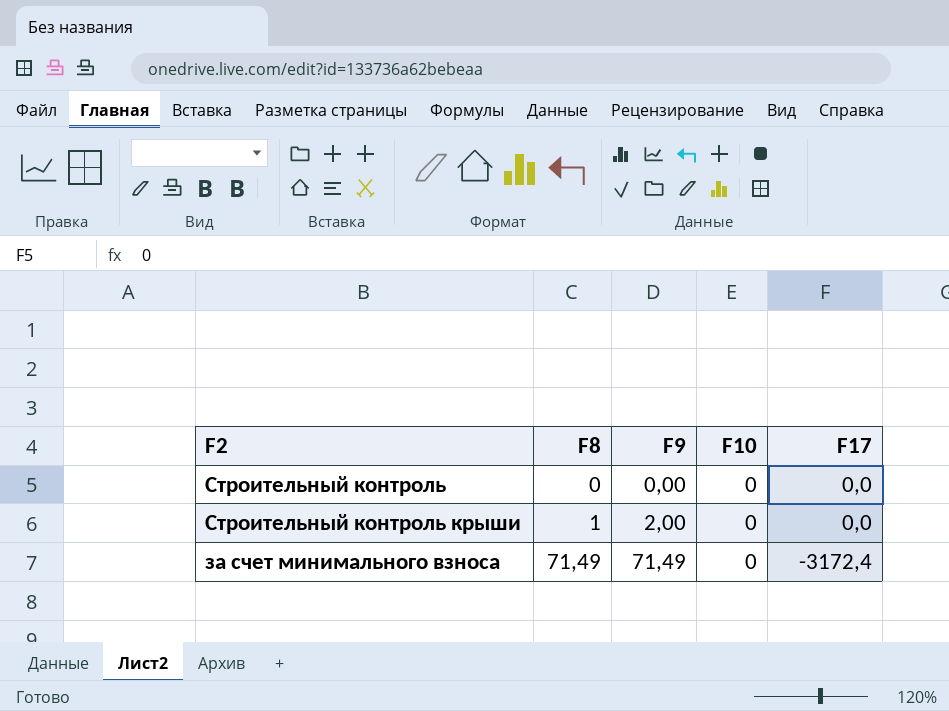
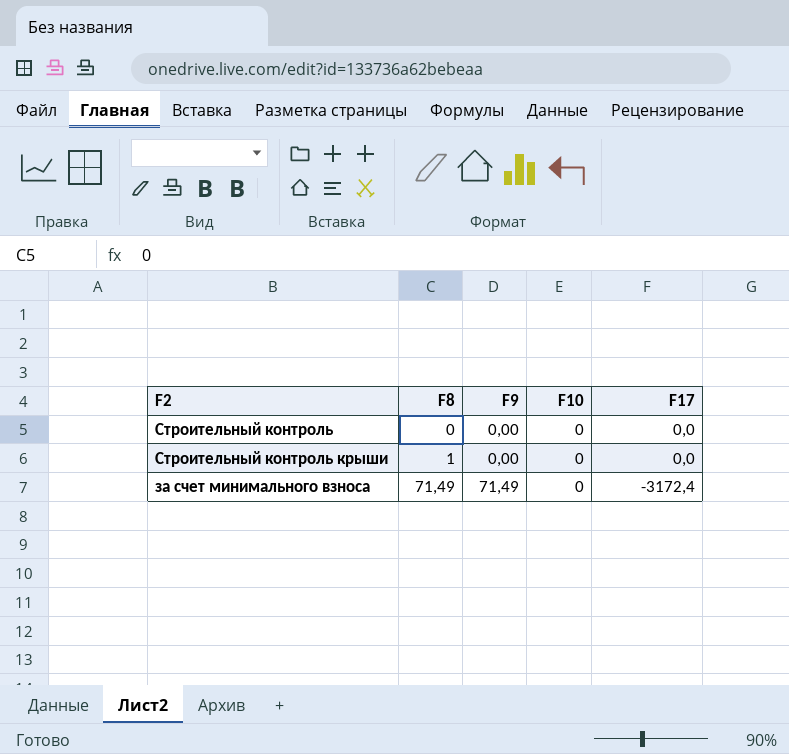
Строительный контроль крыши | F9: 2,00 -> 0,00

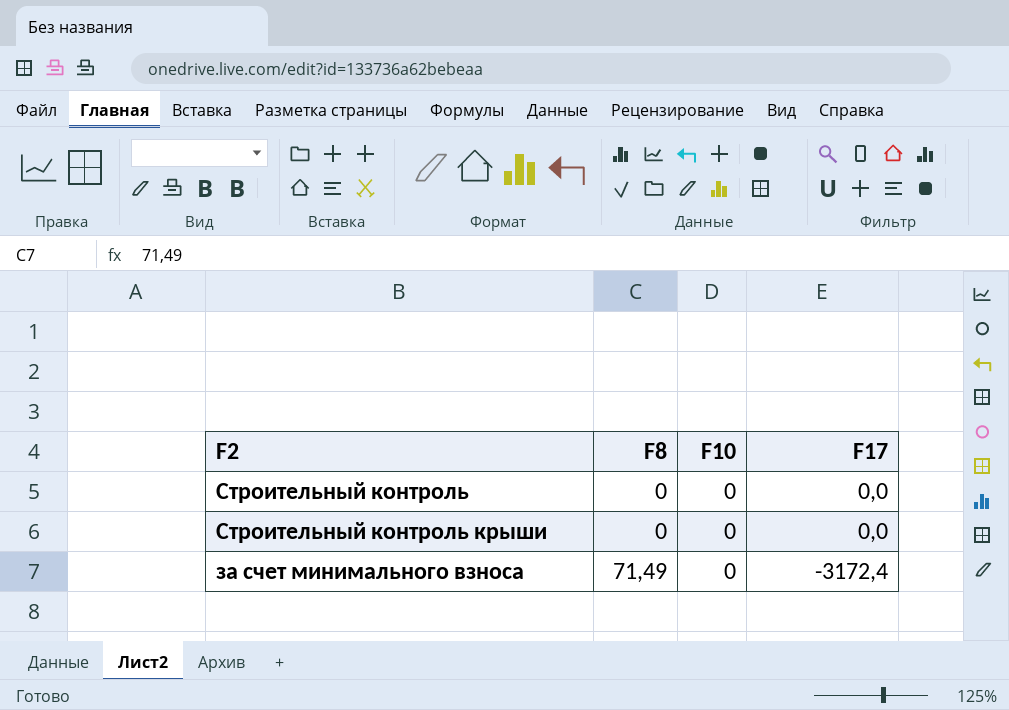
column F9 | position: 3 -> none
Строительный контроль крыши | F8: 1 -> 0

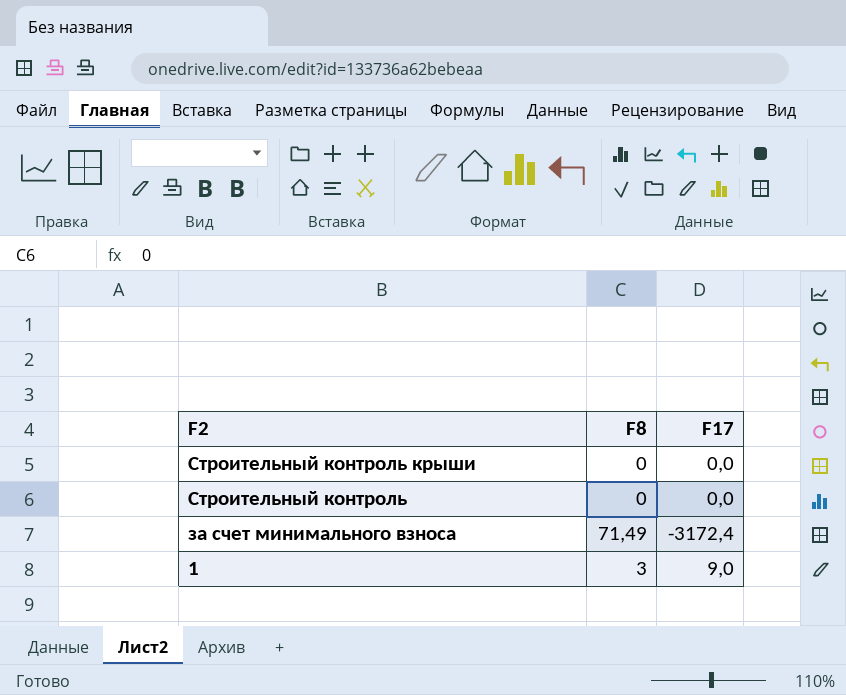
row order: F8 ascending -> F2 descending
column F10 | position: 3 -> none
row 1: none -> 3 | 9,0

